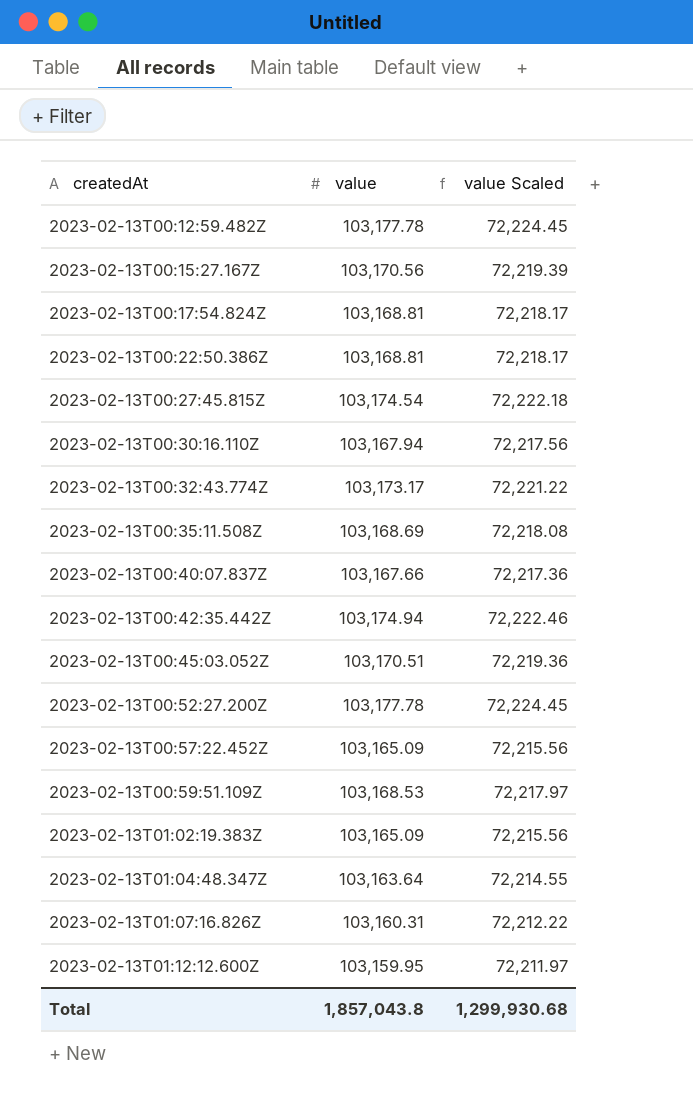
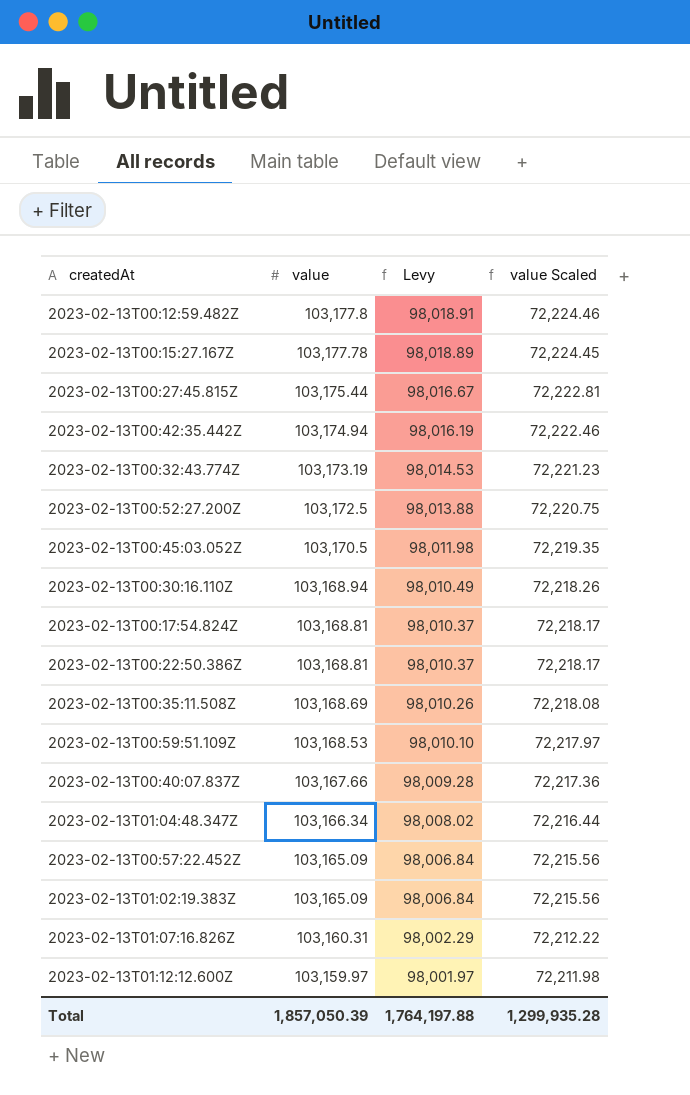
row order: createdAt ascending -> value descending
column Levy | formula: none -> [value] * 0.95
2023-02-13T00:12:59.482Z | value: 103,177.78 -> 103,177.8
2023-02-13T00:12:59.482Z | value Scaled: 72,224.45 -> 72,224.46
2023-02-13T00:15:27.167Z | value: 103,170.56 -> 103,177.78
2023-02-13T00:15:27.167Z | value Scaled: 72,219.39 -> 72,224.45
2023-02-13T00:27:45.815Z | value: 103,174.54 -> 103,175.44
2023-02-13T00:27:45.815Z | value Scaled: 72,222.18 -> 72,222.81
2023-02-13T00:32:43.774Z | value: 103,173.17 -> 103,173.19
2023-02-13T00:32:43.774Z | value Scaled: 72,221.22 -> 72,221.23
2023-02-13T00:52:27.200Z | value: 103,177.78 -> 103,172.5
2023-02-13T00:52:27.200Z | value Scaled: 72,224.45 -> 72,220.75
2023-02-13T00:45:03.052Z | value: 103,170.51 -> 103,170.5
2023-02-13T00:45:03.052Z | value Scaled: 72,219.36 -> 72,219.35
2023-02-13T00:30:16.110Z | value: 103,167.94 -> 103,168.94
2023-02-13T00:30:16.110Z | value Scaled: 72,217.56 -> 72,218.26
2023-02-13T01:04:48.347Z | value: 103,163.64 -> 103,166.34
2023-02-13T01:04:48.347Z | value Scaled: 72,214.55 -> 72,216.44
2023-02-13T01:12:12.600Z | value: 103,159.95 -> 103,159.97
2023-02-13T01:12:12.600Z | value Scaled: 72,211.97 -> 72,211.98
Total | value: 1,857,043.8 -> 1,857,050.39
Total | value Scaled: 1,299,930.68 -> 1,299,935.28

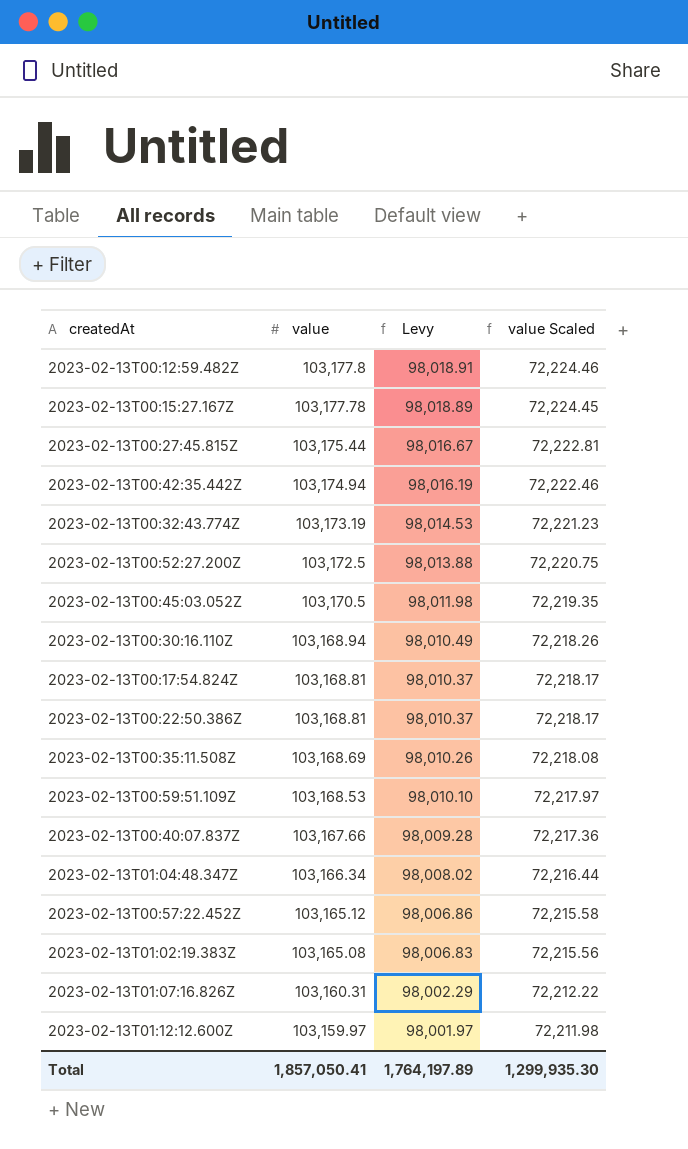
2023-02-13T00:57:22.452Z | value: 103,165.09 -> 103,165.12
2023-02-13T00:57:22.452Z | Levy: 98,006.84 -> 98,006.86
2023-02-13T00:57:22.452Z | value Scaled: 72,215.56 -> 72,215.58
2023-02-13T01:02:19.383Z | value: 103,165.09 -> 103,165.08
2023-02-13T01:02:19.383Z | Levy: 98,006.84 -> 98,006.83
Total | value: 1,857,050.39 -> 1,857,050.41
Total | Levy: 1,764,197.88 -> 1,764,197.89
Total | value Scaled: 1,299,935.28 -> 1,299,935.30

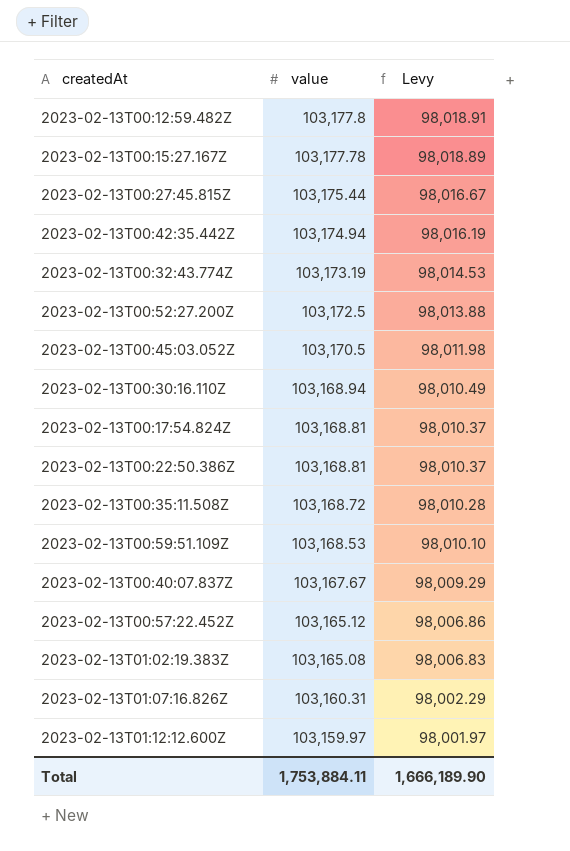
column value Scaled | formula: [value] * 0.7 -> none
row 2023-02-13T01:04:48.347Z: 103,166.34 | 98,008.02 | 72,216.44 -> none
2023-02-13T00:35:11.508Z | value: 103,168.69 -> 103,168.72
2023-02-13T00:35:11.508Z | Levy: 98,010.26 -> 98,010.28
2023-02-13T00:40:07.837Z | value: 103,167.66 -> 103,167.67
2023-02-13T00:40:07.837Z | Levy: 98,009.28 -> 98,009.29
Total | value: 1,857,050.41 -> 1,753,884.11
Total | Levy: 1,764,197.89 -> 1,666,189.90

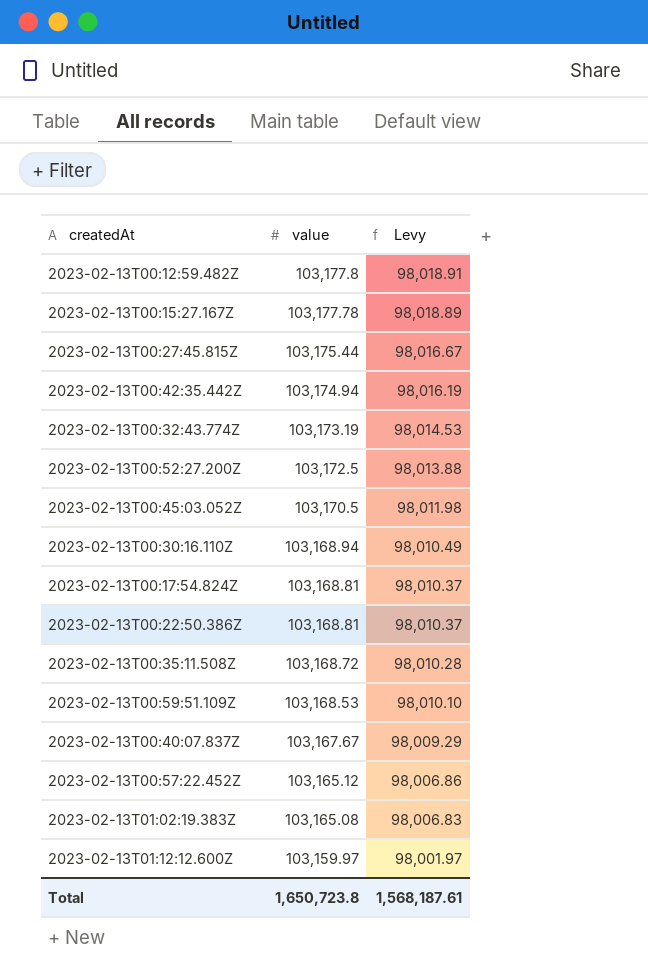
row 2023-02-13T01:07:16.826Z: 103,160.31 | 98,002.29 -> none
Total | value: 1,753,884.11 -> 1,650,723.8
Total | Levy: 1,666,189.90 -> 1,568,187.61

